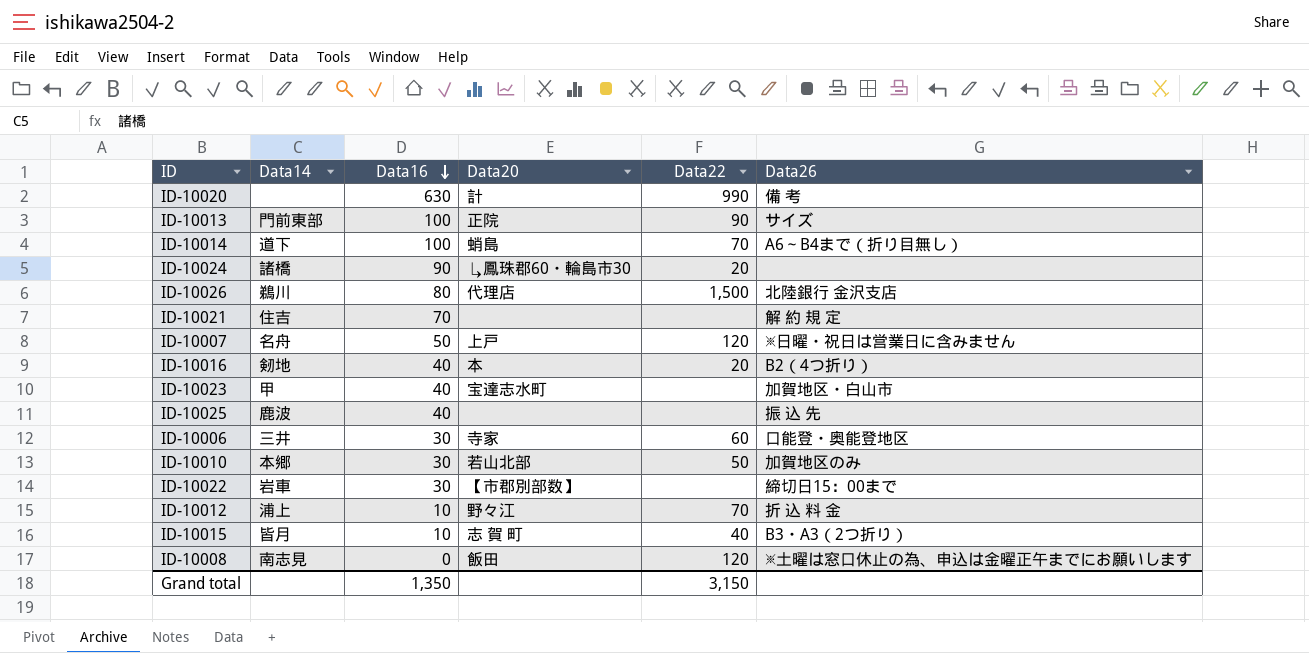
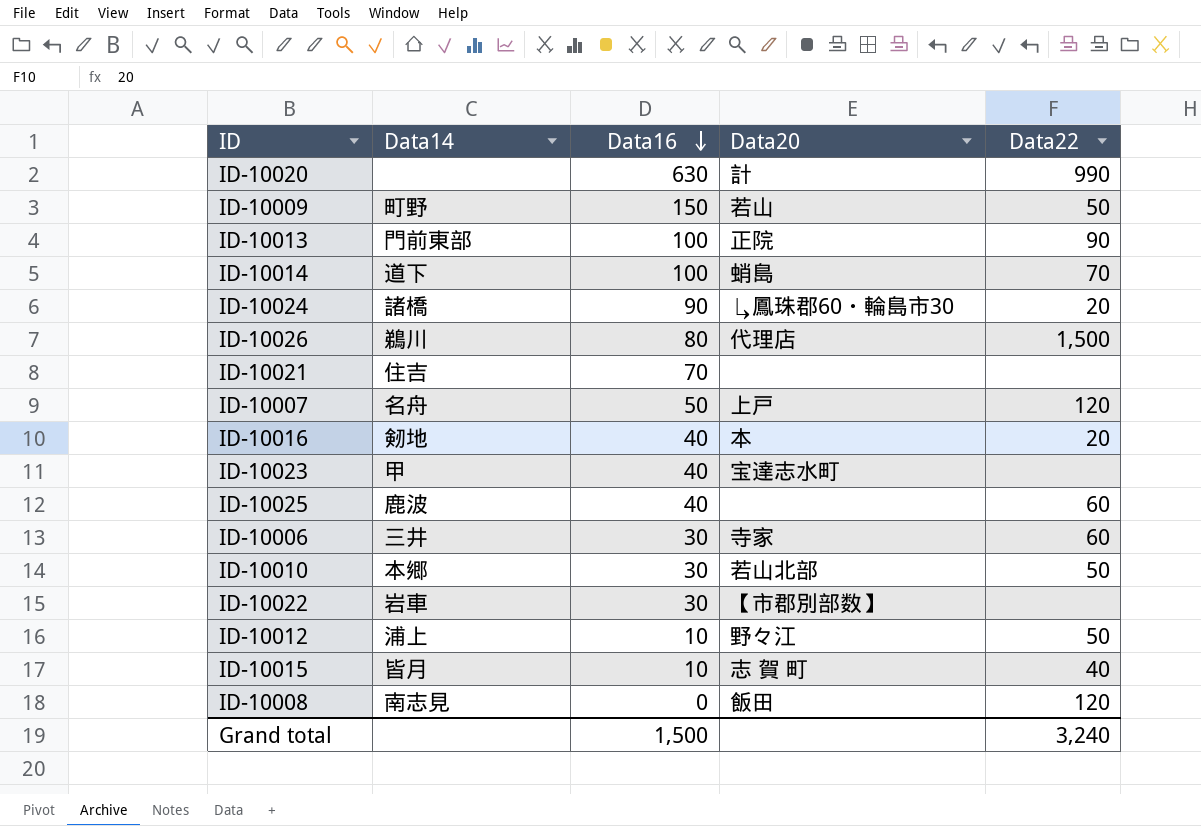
column Data26 | position: 6 -> none
row ID-10009: none -> 町野 | 150 | 若山 | 50
ID-10025 | Data22: none -> 60
ID-10012 | Data22: 70 -> 50
Grand total | Data16: 1,350 -> 1,500
Grand total | Data22: 3,150 -> 3,240

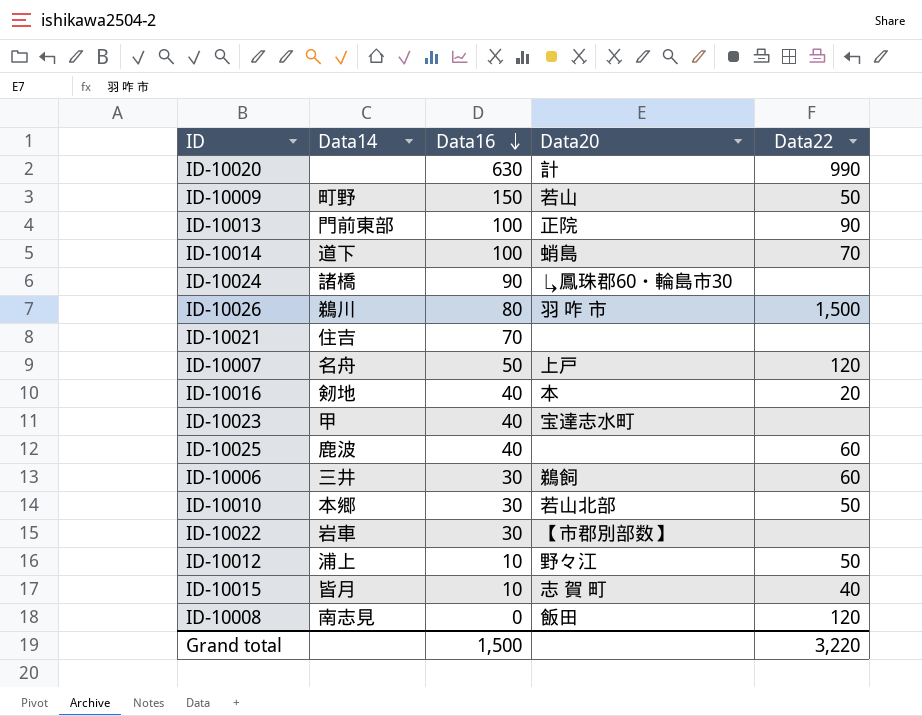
ID-10024 | Data22: 20 -> none
ID-10026 | Data20: 代理店 -> 羽 咋 市
ID-10006 | Data20: 寺家 -> 鵜飼
Grand total | Data22: 3,240 -> 3,220

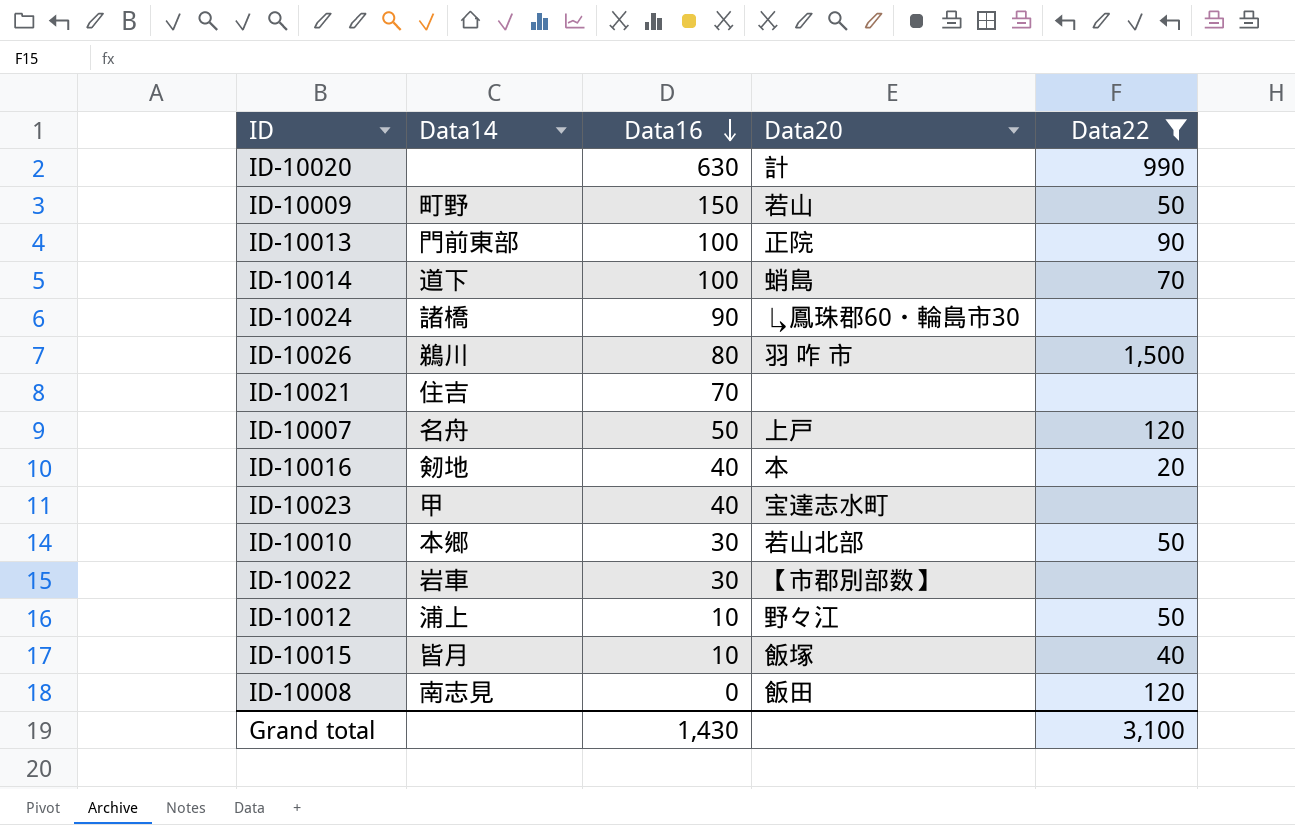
filter: none -> Data22 != 60
ID-10015 | Data20: 志 賀 町 -> 飯塚
Grand total | Data16: 1,500 -> 1,430
Grand total | Data22: 3,220 -> 3,100

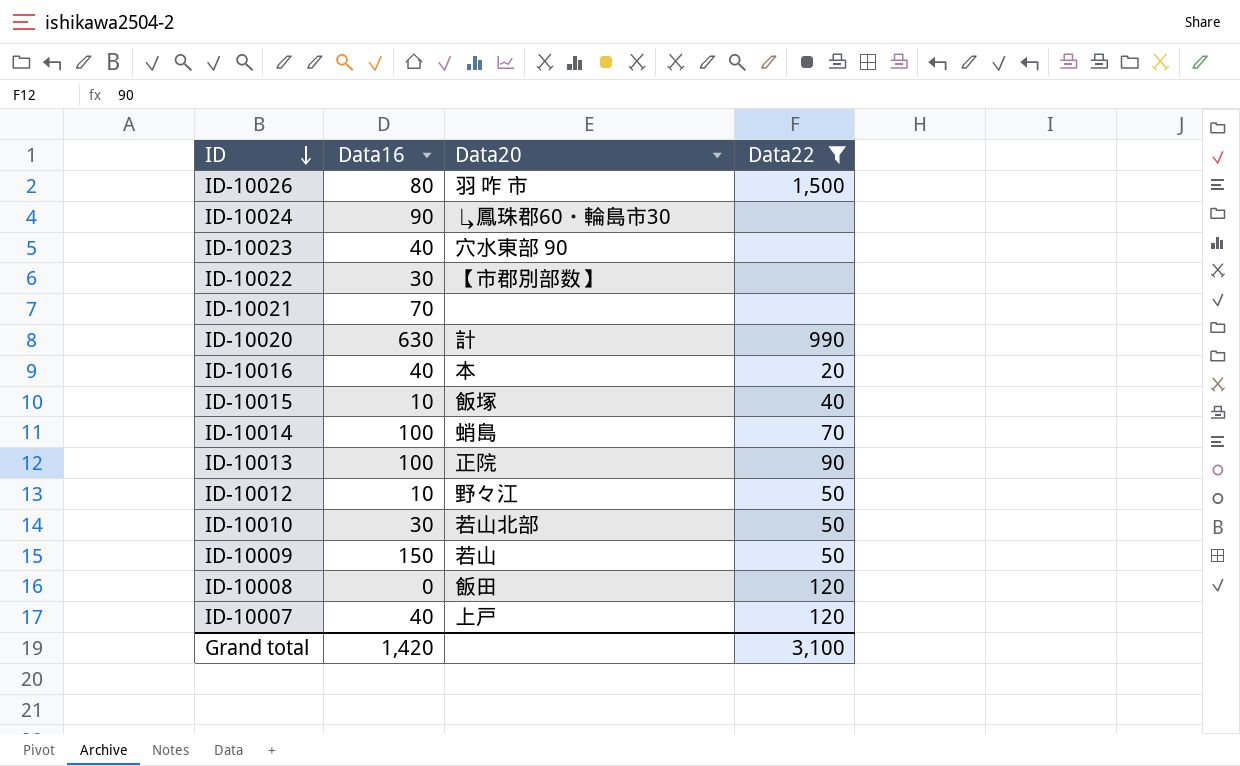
row order: Data16 descending -> ID descending
column Data14 | position: 2 -> none
ID-10023 | Data20: 宝達志水町 -> 穴水東部 90
ID-10007 | Data16: 50 -> 40
Grand total | Data16: 1,430 -> 1,420

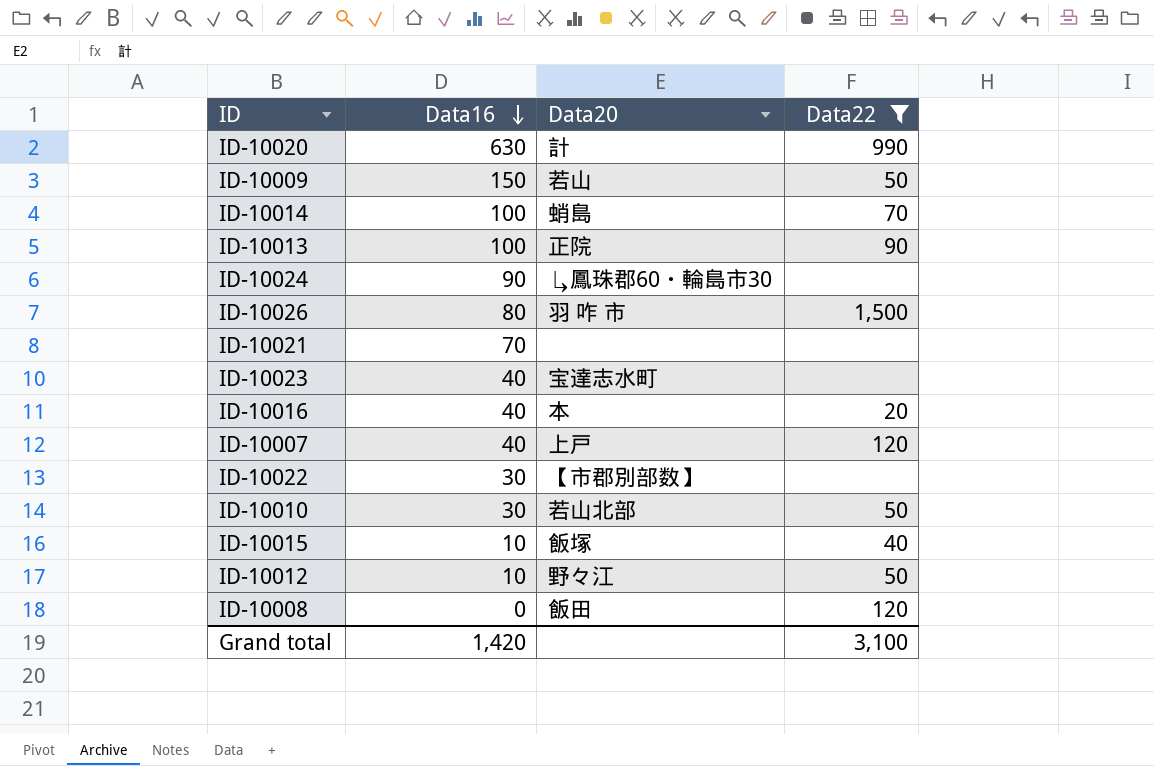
row order: ID descending -> Data16 descending
ID-10023 | Data20: 穴水東部 90 -> 宝達志水町

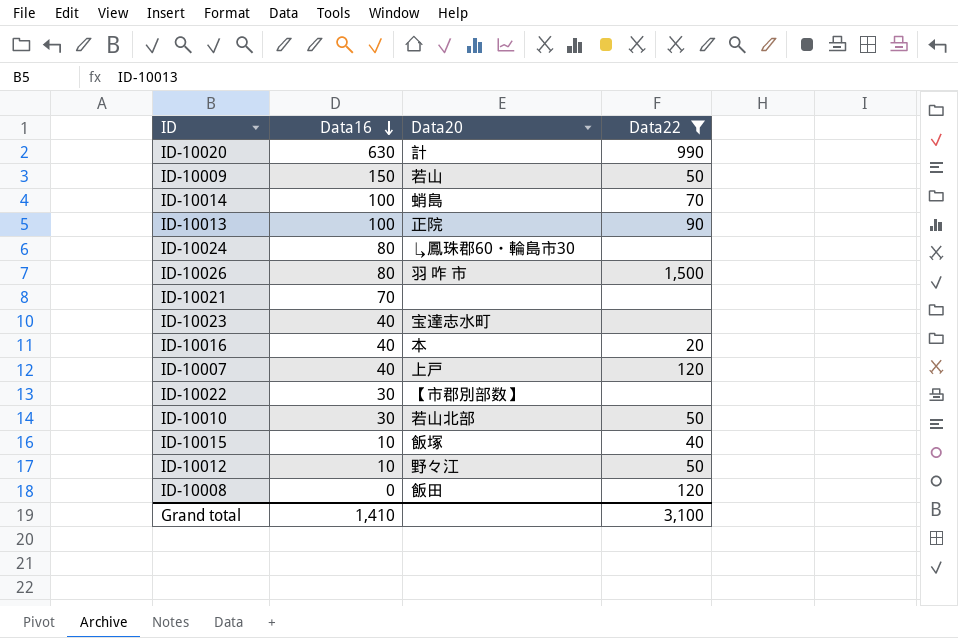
ID-10024 | Data16: 90 -> 80
Grand total | Data16: 1,420 -> 1,410

